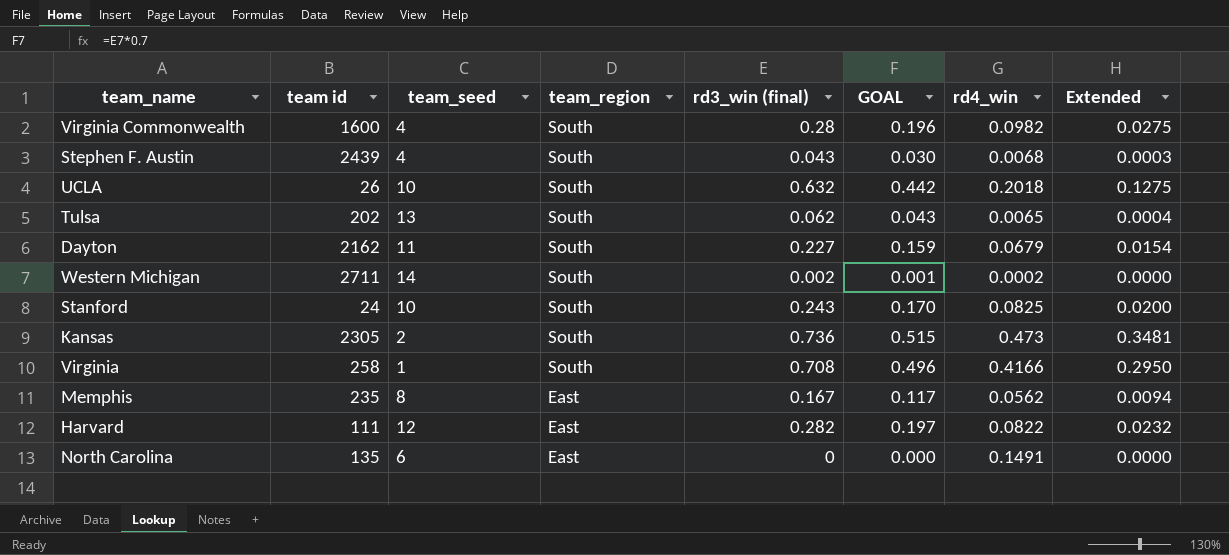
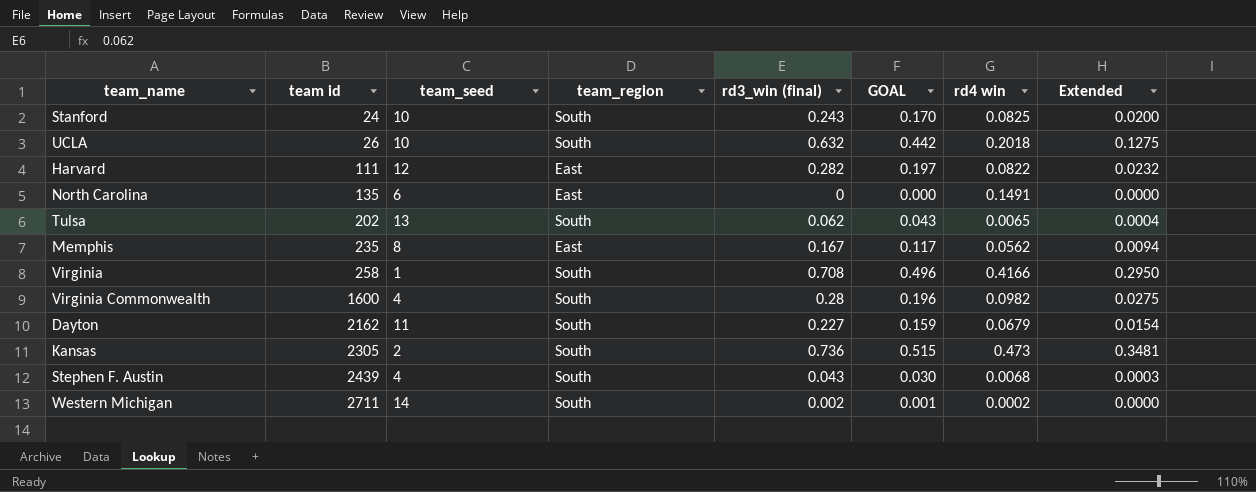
row order: team_region descending -> team id ascending
column name: rd4_win -> rd4 win

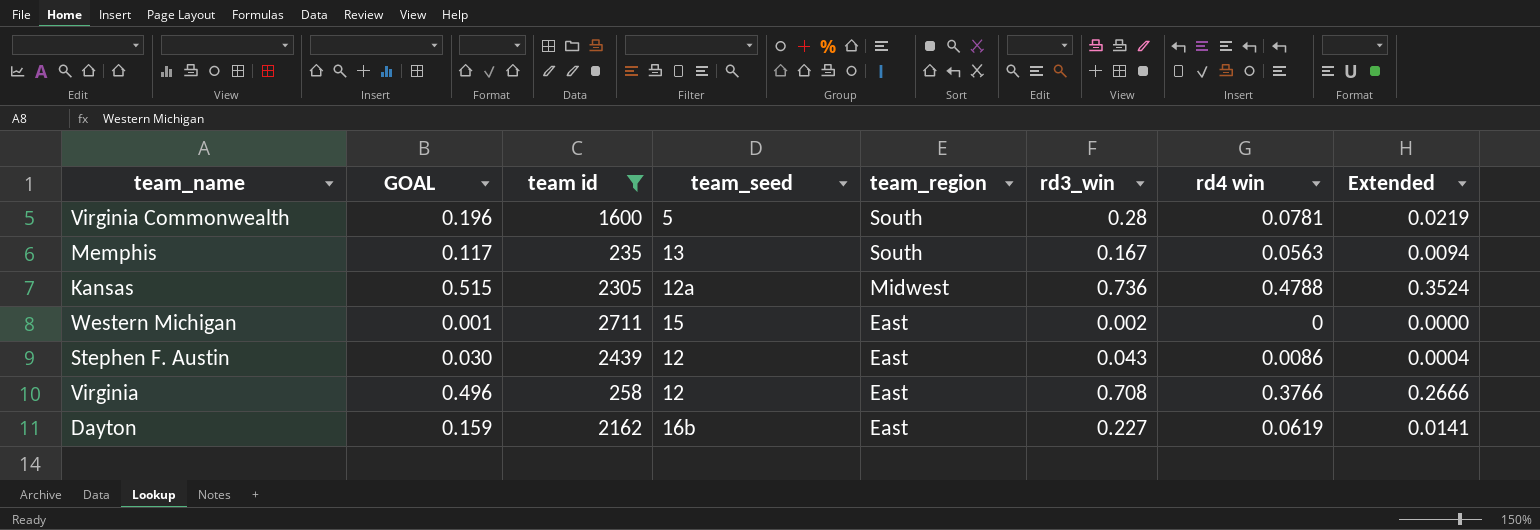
filter: none -> team id >= 235
row order: team id ascending -> team_region descending
column GOAL | position: 6 -> 2
column name: rd3_win (final) -> rd3_win
Virginia Commonwealth | team_seed: 4 -> 5
Virginia Commonwealth | rd4 win: 0.0982 -> 0.0781
Virginia Commonwealth | Extended: 0.0275 -> 0.0219
Memphis | team_seed: 8 -> 13
Memphis | team_region: East -> South
Memphis | rd4 win: 0.0562 -> 0.0563
Kansas | team_seed: 2 -> 12a
Kansas | team_region: South -> Midwest
Kansas | rd4 win: 0.473 -> 0.4788
Kansas | Extended: 0.3481 -> 0.3524
Western Michigan | team_seed: 14 -> 15
Western Michigan | team_region: South -> East
Western Michigan | rd4 win: 0.0002 -> 0
Stephen F. Austin | team_seed: 4 -> 12
Stephen F. Austin | team_region: South -> East
Stephen F. Austin | rd4 win: 0.0068 -> 0.0086
Stephen F. Austin | Extended: 0.0003 -> 0.0004
Virginia | team_seed: 1 -> 12
Virginia | team_region: South -> East
Virginia | rd4 win: 0.4166 -> 0.3766
Virginia | Extended: 0.2950 -> 0.2666
Dayton | team_seed: 11 -> 16b
Dayton | team_region: South -> East
Dayton | rd4 win: 0.0679 -> 0.0619
Dayton | Extended: 0.0154 -> 0.0141

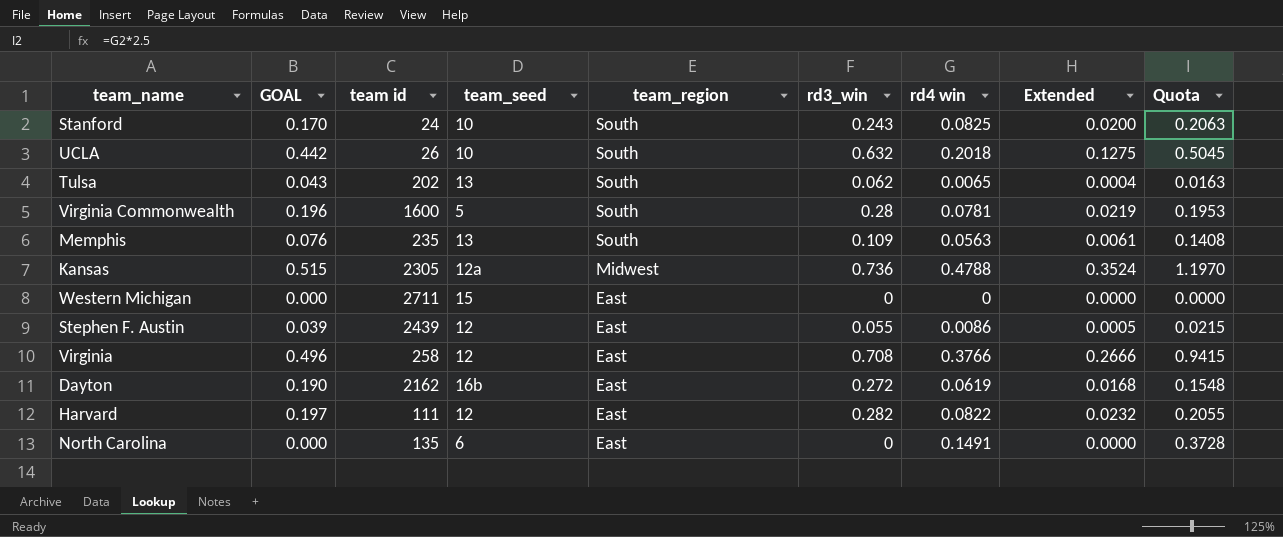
filter: team id >= 235 -> none
column Quota | formula: none -> [rd4 win] * 2.5
Memphis | GOAL: 0.117 -> 0.076
Memphis | rd3_win: 0.167 -> 0.109
Memphis | Extended: 0.0094 -> 0.0061
Western Michigan | GOAL: 0.001 -> 0.000
Western Michigan | rd3_win: 0.002 -> 0
Stephen F. Austin | GOAL: 0.030 -> 0.039
Stephen F. Austin | rd3_win: 0.043 -> 0.055
Stephen F. Austin | Extended: 0.0004 -> 0.0005
Dayton | GOAL: 0.159 -> 0.190
Dayton | rd3_win: 0.227 -> 0.272
Dayton | Extended: 0.0141 -> 0.0168

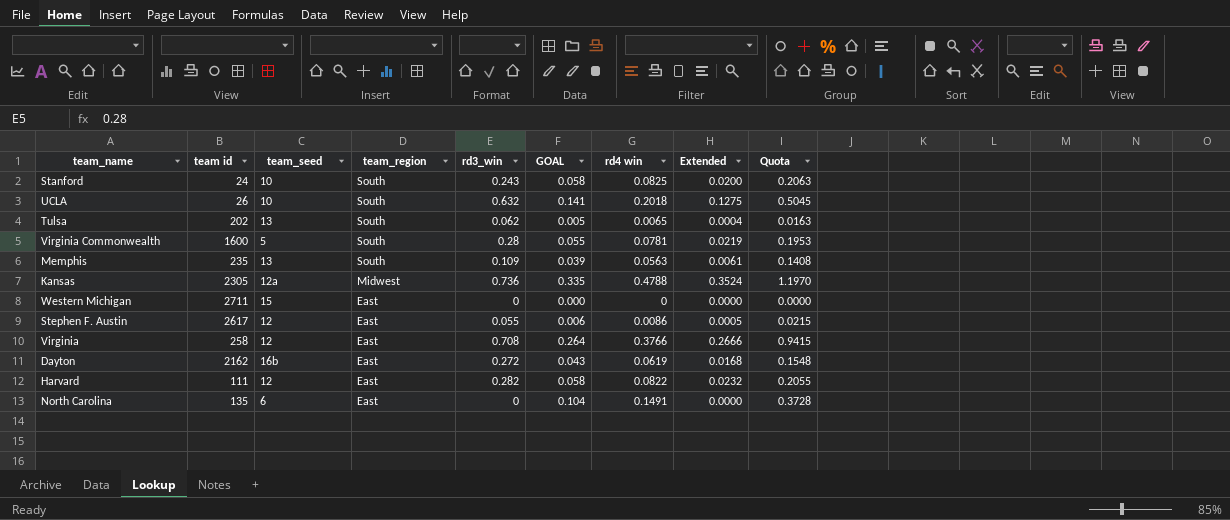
column GOAL | formula: [rd3_win] * 0.7 -> [rd4 win] * 0.7
column GOAL | position: 2 -> 6
Stephen F. Austin | team id: 2439 -> 2617

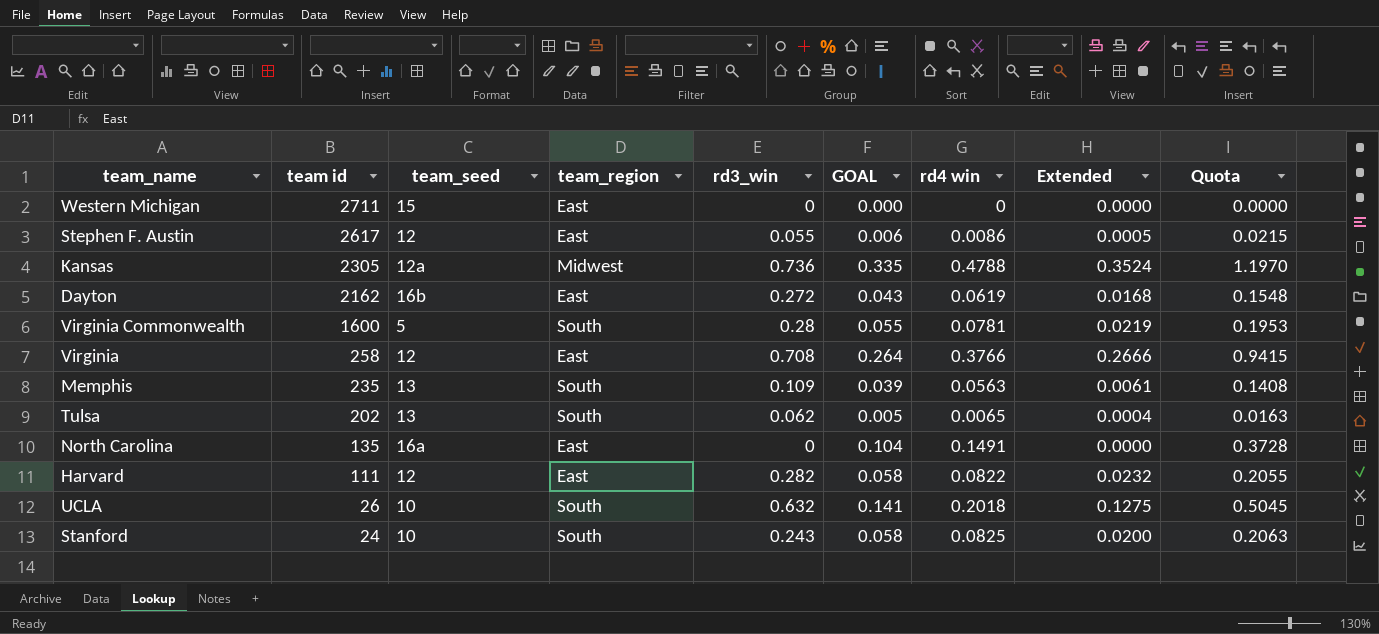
row order: team_region descending -> team id descending
North Carolina | team_seed: 6 -> 16a

